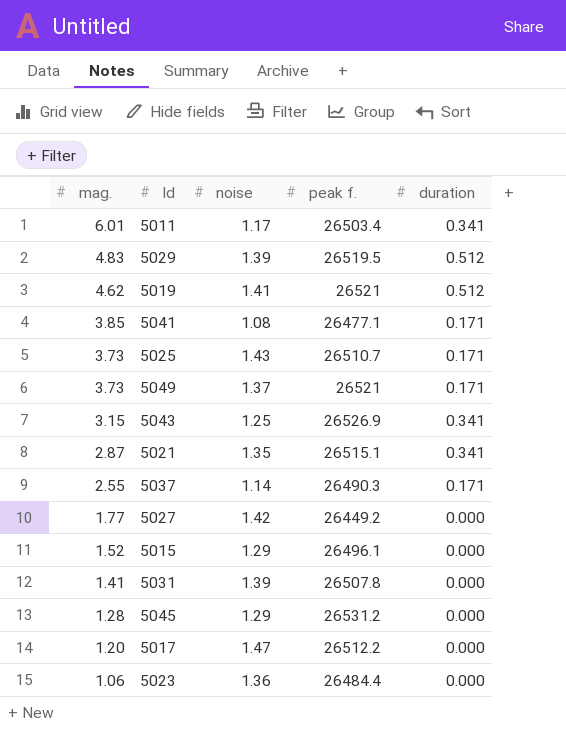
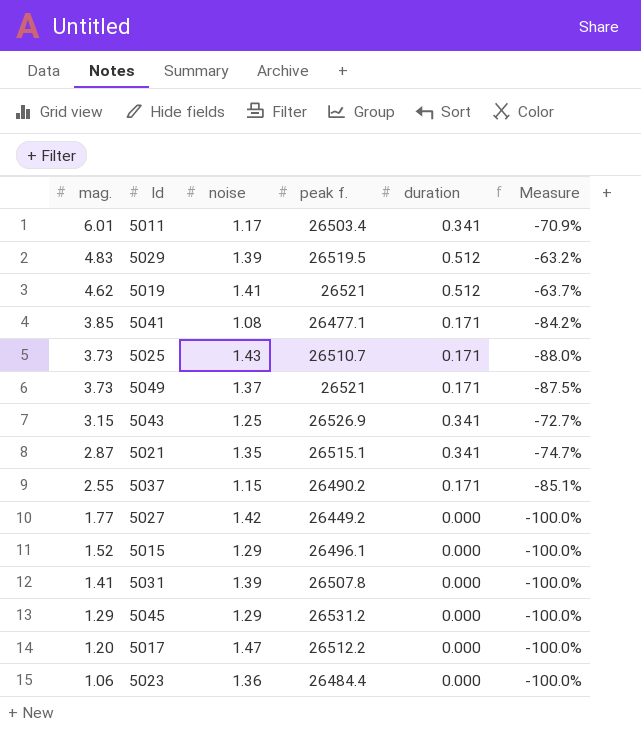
column Measure | formula: none -> ([duration] - [noise]) / [noise]
5037 | noise: 1.14 -> 1.15
5037 | peak f.: 26490.3 -> 26490.2
5045 | mag.: 1.28 -> 1.29

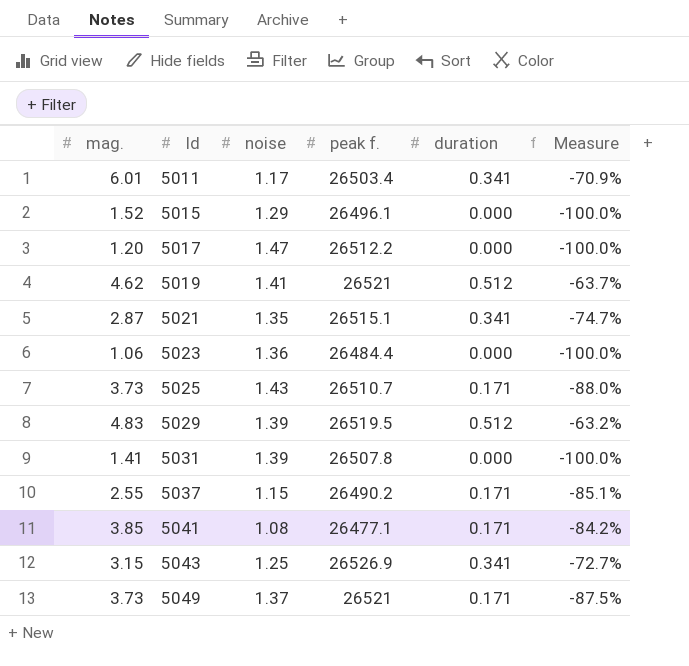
row order: mag. descending -> Id ascending
row 5027: 1.77 | 1.42 | 26449.2 | 0.000 | -100.0% -> none
row 5045: 1.29 | 1.29 | 26531.2 | 0.000 | -100.0% -> none

